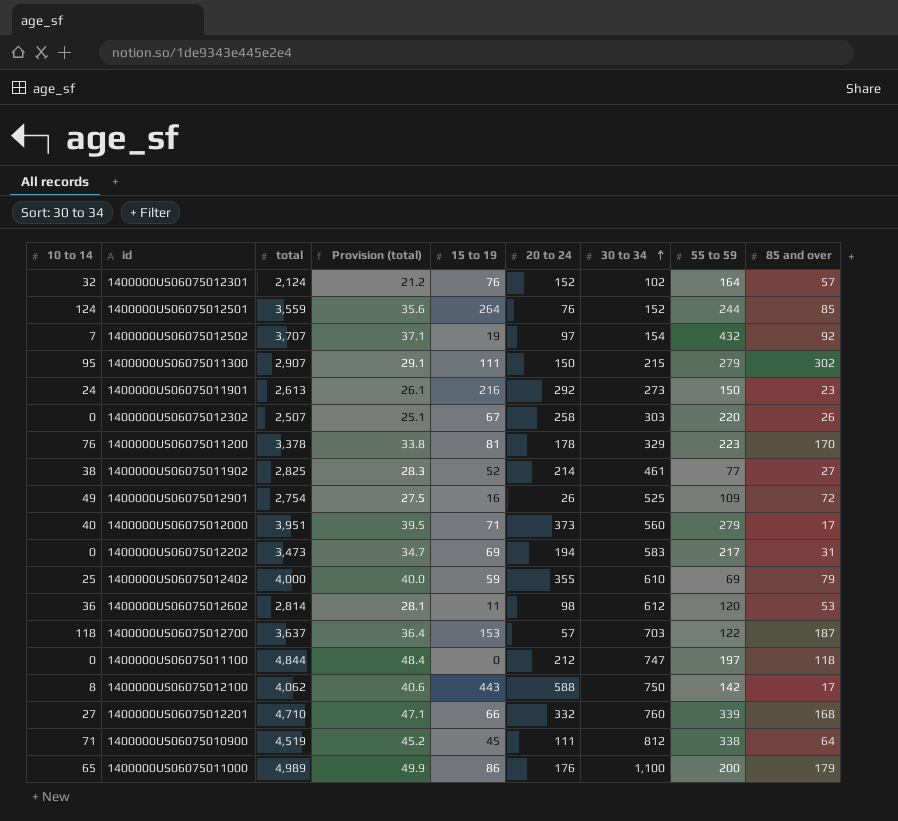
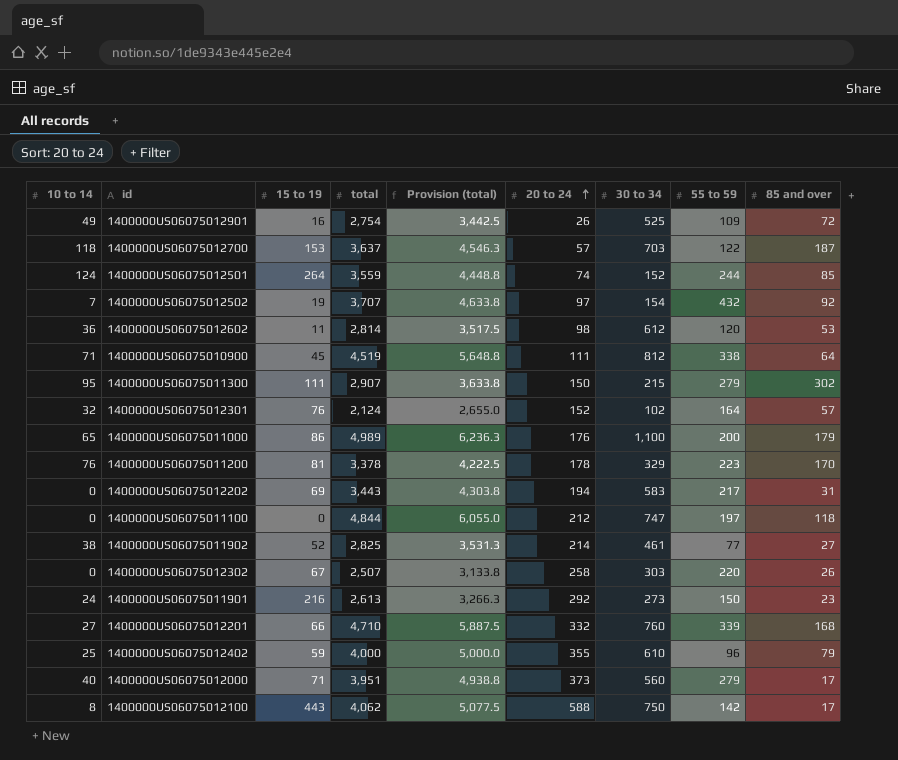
row order: 30 to 34 ascending -> 20 to 24 ascending
column 15 to 19 | position: 5 -> 3
column Provision (total) | formula: [total] * 0.01 -> [total] * 1.25
1400000US06075012501 | 20 to 24: 76 -> 74
1400000US06075012202 | total: 3,473 -> 3,443
1400000US06075012402 | 55 to 59: 69 -> 96

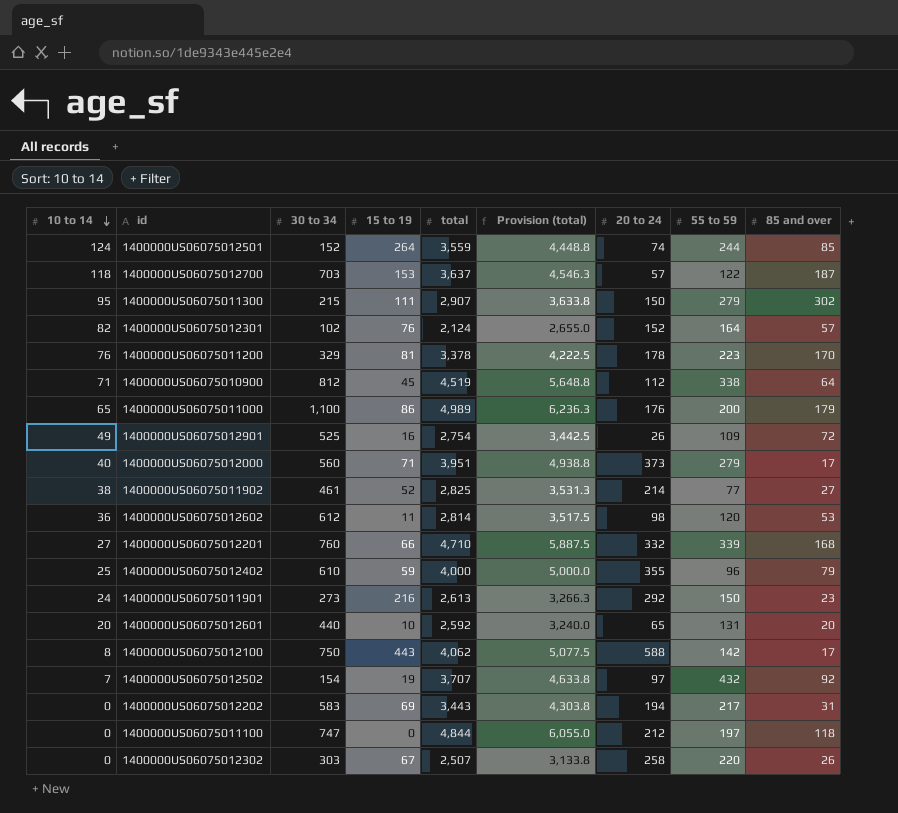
row order: 20 to 24 ascending -> 10 to 14 descending
column 30 to 34 | position: 7 -> 3
1400000US06075012301 | 10 to 14: 32 -> 82
1400000US06075010900 | 20 to 24: 111 -> 112
row 1400000US06075012601: none -> 20 | 440 | 10 | 2,592 | 3,240.0 | 65 | 131 | 20

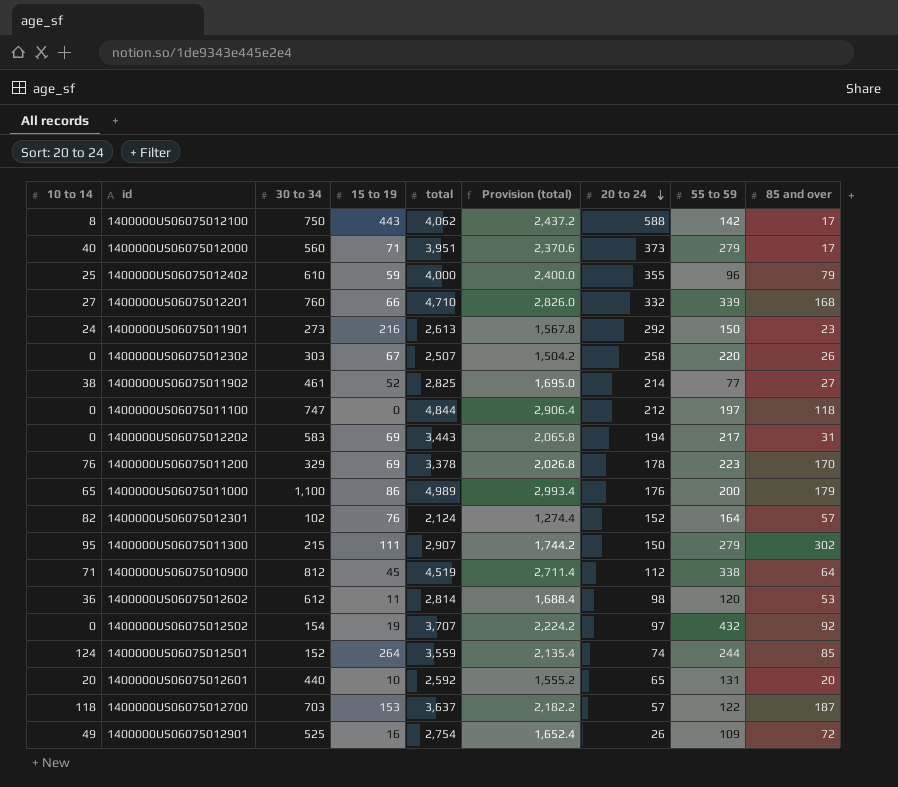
row order: 10 to 14 descending -> 20 to 24 descending
column Provision (total) | formula: [total] * 1.25 -> [total] * 0.6
1400000US06075011200 | 15 to 19: 81 -> 69
1400000US06075012502 | 10 to 14: 7 -> 0

